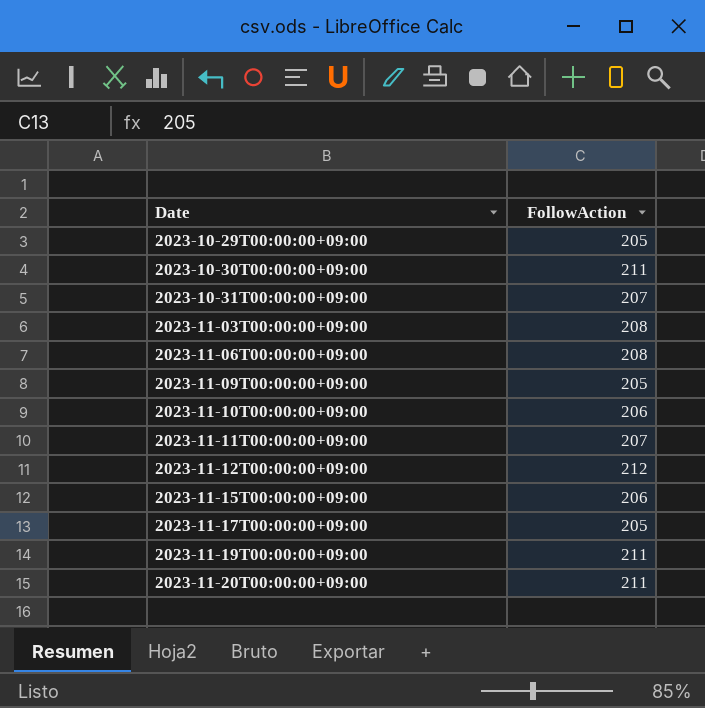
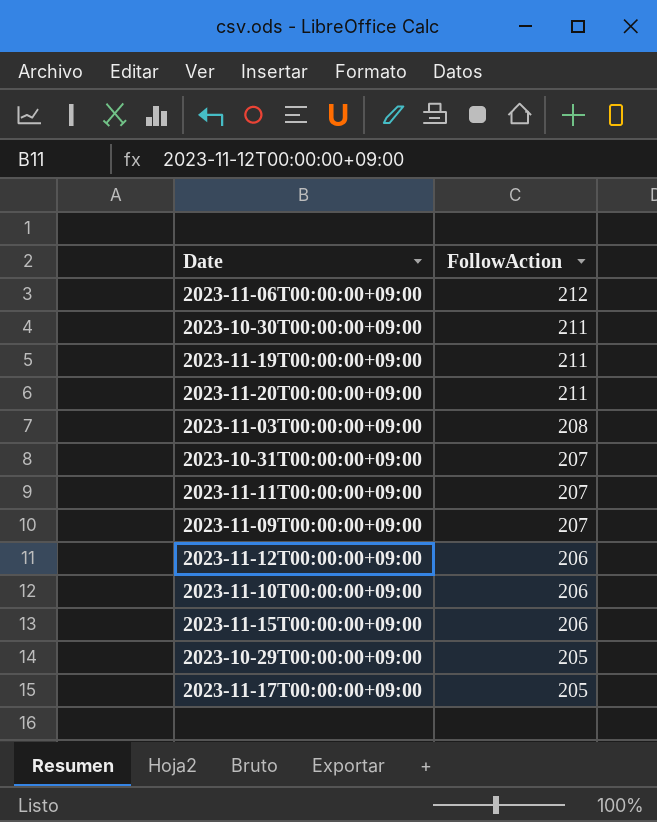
row order: Date ascending -> FollowAction descending
2023-11-06T00:00:00+09:00 | FollowAction: 208 -> 212
2023-11-09T00:00:00+09:00 | FollowAction: 205 -> 207
2023-11-12T00:00:00+09:00 | FollowAction: 212 -> 206

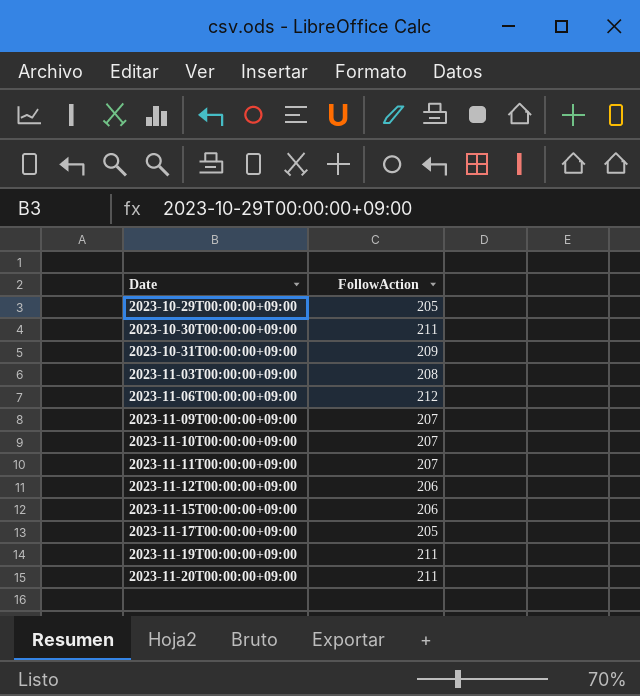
row order: FollowAction descending -> Date ascending
2023-10-31T00:00:00+09:00 | FollowAction: 207 -> 209
2023-11-10T00:00:00+09:00 | FollowAction: 206 -> 207

